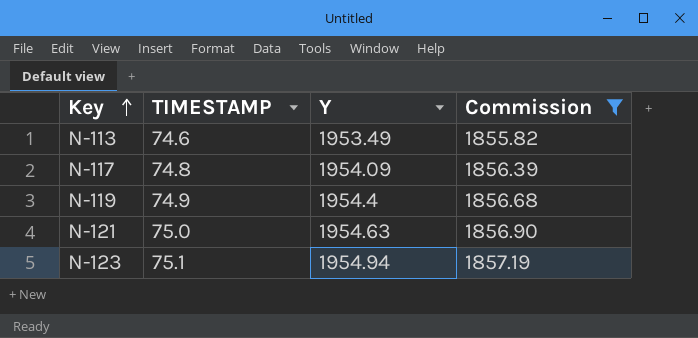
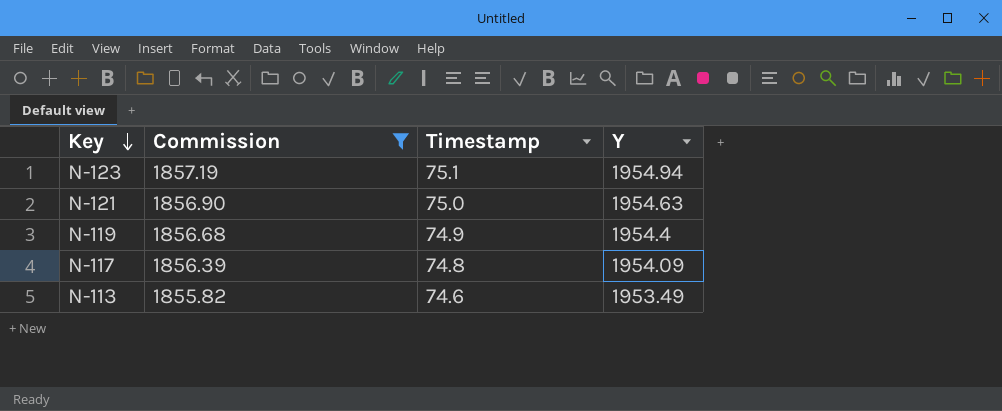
row order: Key ascending -> Key descending
column Commission | position: 4 -> 2
column name: TIMESTAMP -> Timestamp

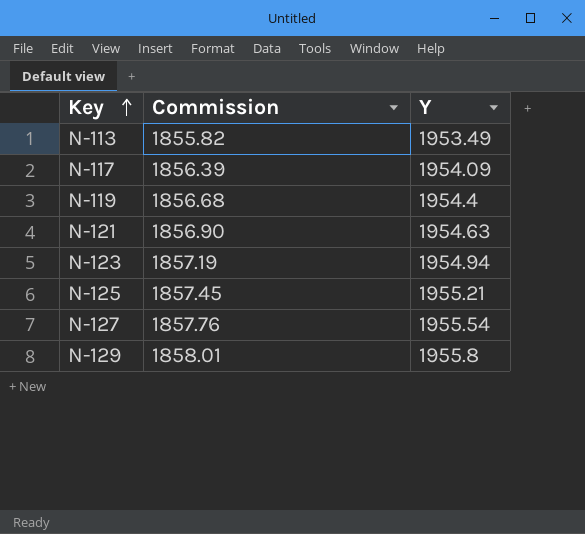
filter: Commission <= 1857.19 -> none
row order: Key descending -> Key ascending
column Timestamp | position: 3 -> none

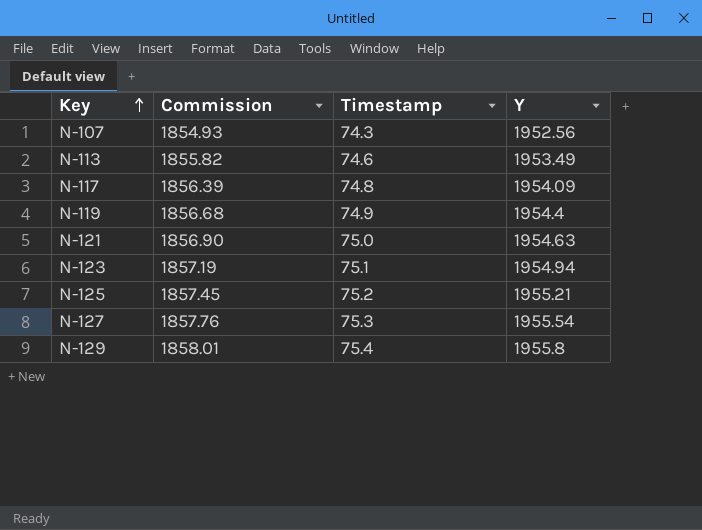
column Timestamp | position: none -> 3
row N-107: none -> 1854.93 | 74.3 | 1952.56

